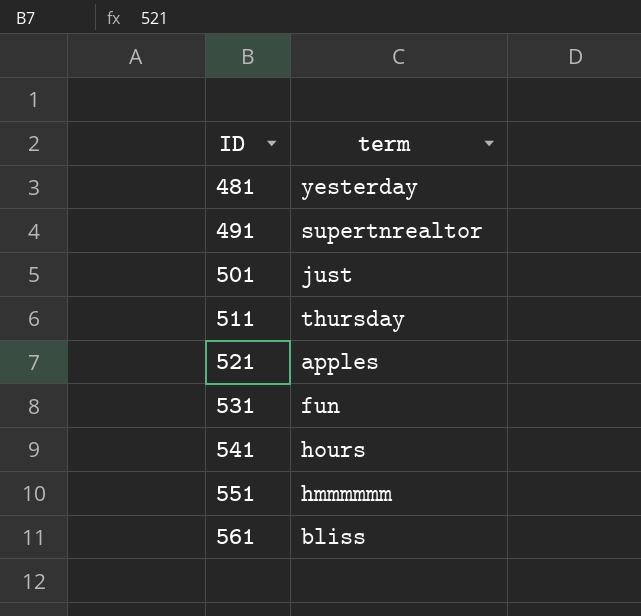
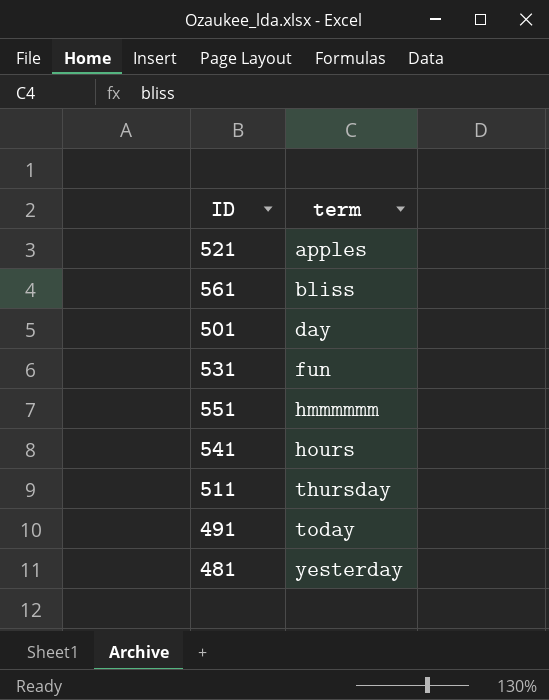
row order: ID ascending -> term ascending
501 | term: just -> day
491 | term: supertnrealtor -> today

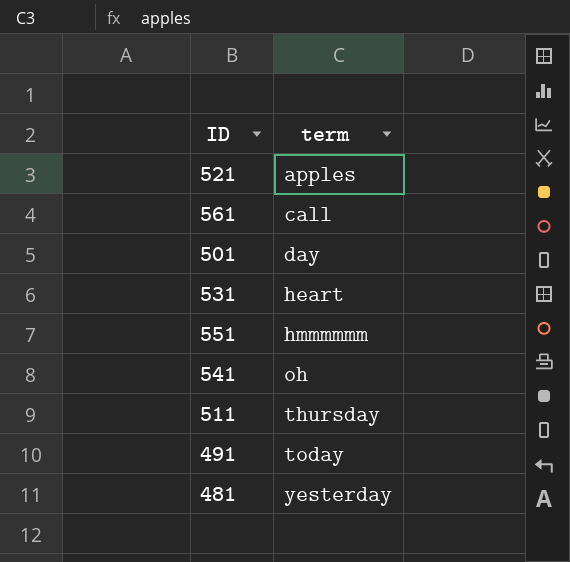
561 | term: bliss -> call
531 | term: fun -> heart
541 | term: hours -> oh

